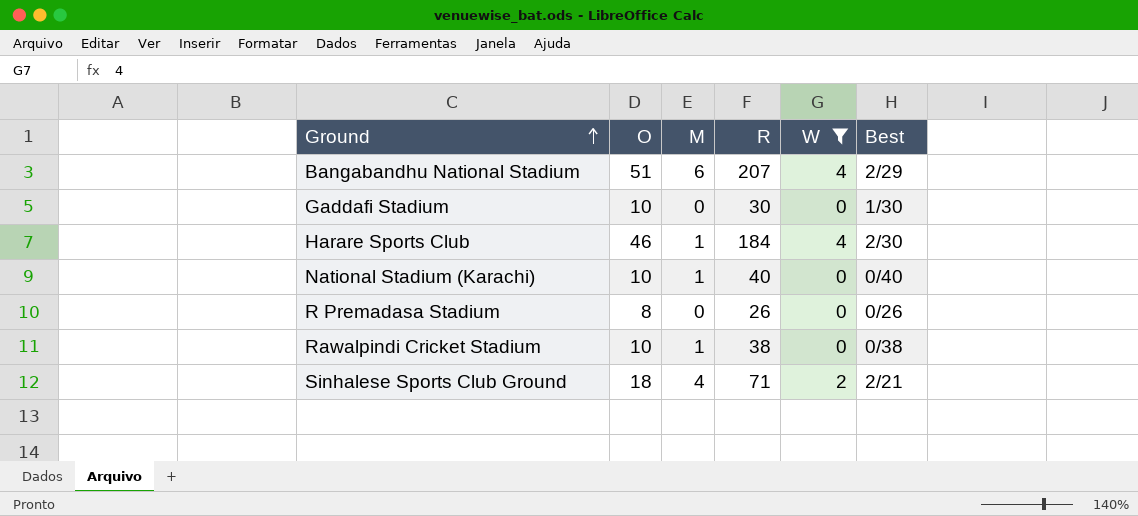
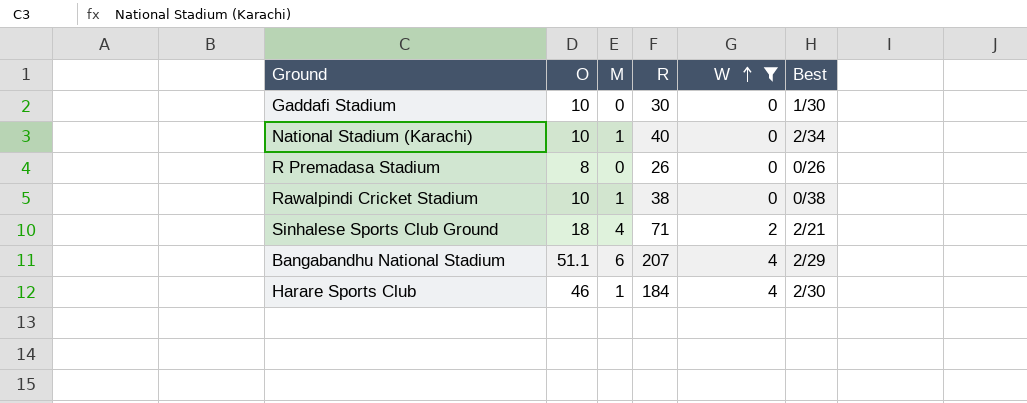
row order: Ground ascending -> W ascending
National Stadium (Karachi) | Best: 0/40 -> 2/34
Bangabandhu National Stadium | O: 51 -> 51.1

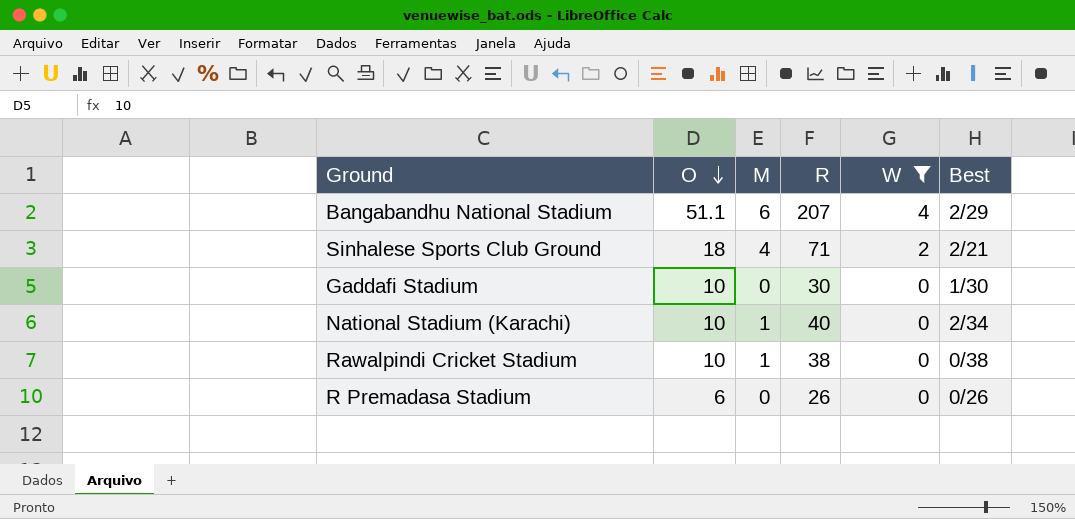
row order: W ascending -> O descending
row Harare Sports Club: 46 | 1 | 184 | 4 | 2/30 -> none
R Premadasa Stadium | O: 8 -> 6

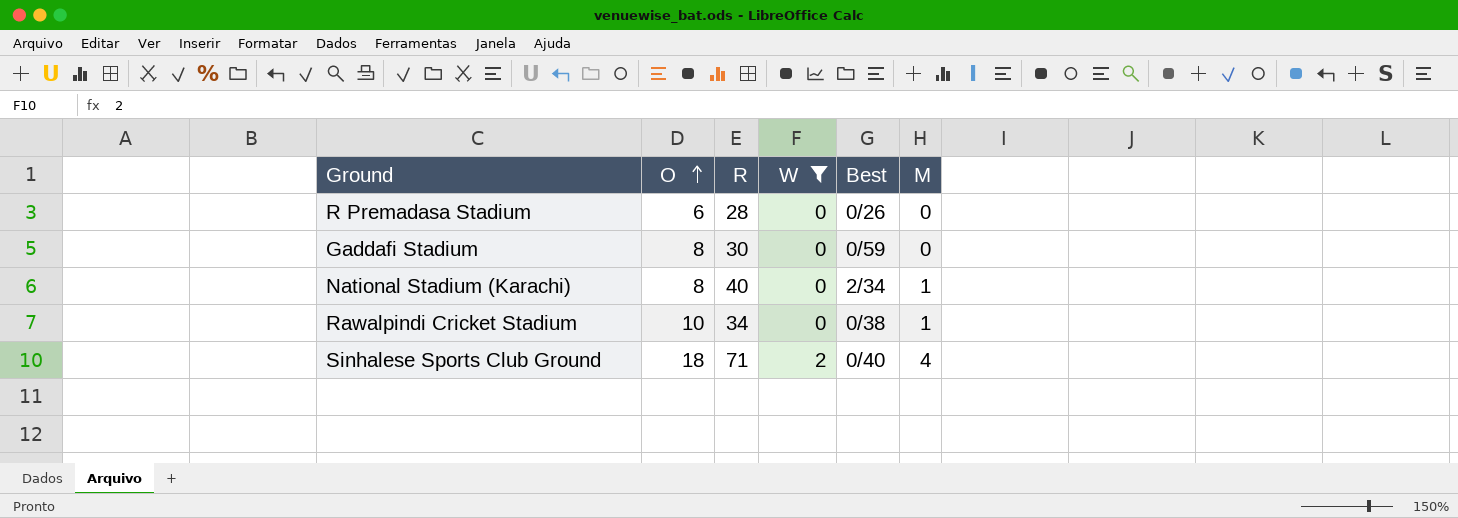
row order: O descending -> O ascending
column M | position: 3 -> 6
row Bangabandhu National Stadium: 51.1 | 6 | 207 | 4 | 2/29 -> none
R Premadasa Stadium | R: 26 -> 28
Gaddafi Stadium | O: 10 -> 8
Gaddafi Stadium | Best: 1/30 -> 0/59
National Stadium (Karachi) | O: 10 -> 8
Rawalpindi Cricket Stadium | R: 38 -> 34
Sinhalese Sports Club Ground | Best: 2/21 -> 0/40

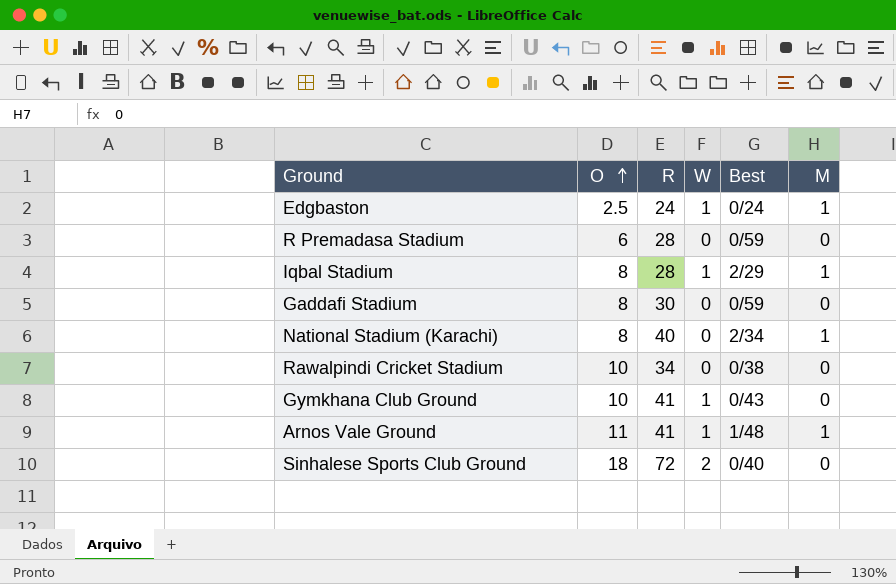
filter: W != 1 -> none
R Premadasa Stadium | Best: 0/26 -> 0/59
Rawalpindi Cricket Stadium | M: 1 -> 0
Sinhalese Sports Club Ground | R: 71 -> 72
Sinhalese Sports Club Ground | M: 4 -> 0

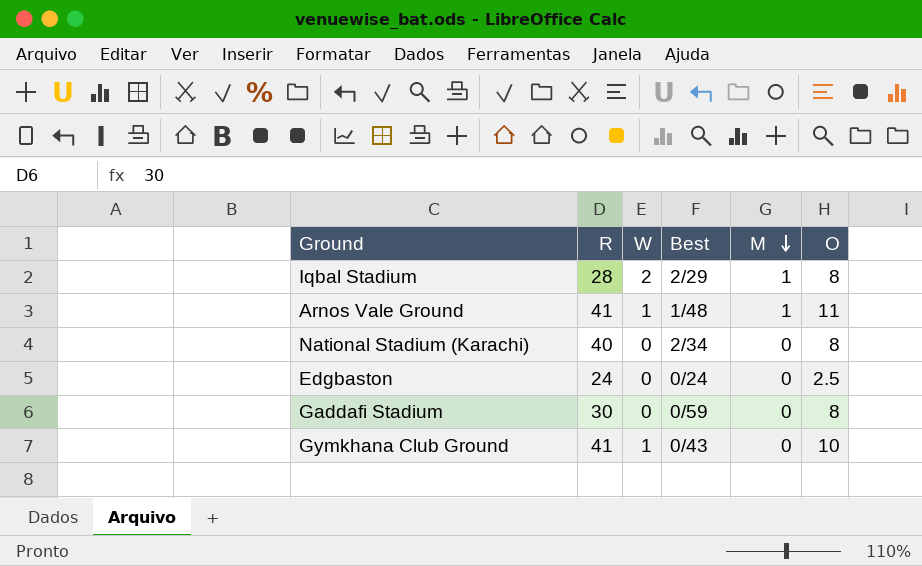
row order: O ascending -> M descending
column O | position: 2 -> 6
row R Premadasa Stadium: 6 | 28 | 0 | 0/59 | 0 -> none
row Rawalpindi Cricket Stadium: 10 | 34 | 0 | 0/38 | 0 -> none
row Sinhalese Sports Club Ground: 18 | 72 | 2 | 0/40 | 0 -> none
Iqbal Stadium | W: 1 -> 2
National Stadium (Karachi) | M: 1 -> 0
Edgbaston | W: 1 -> 0
Edgbaston | M: 1 -> 0

